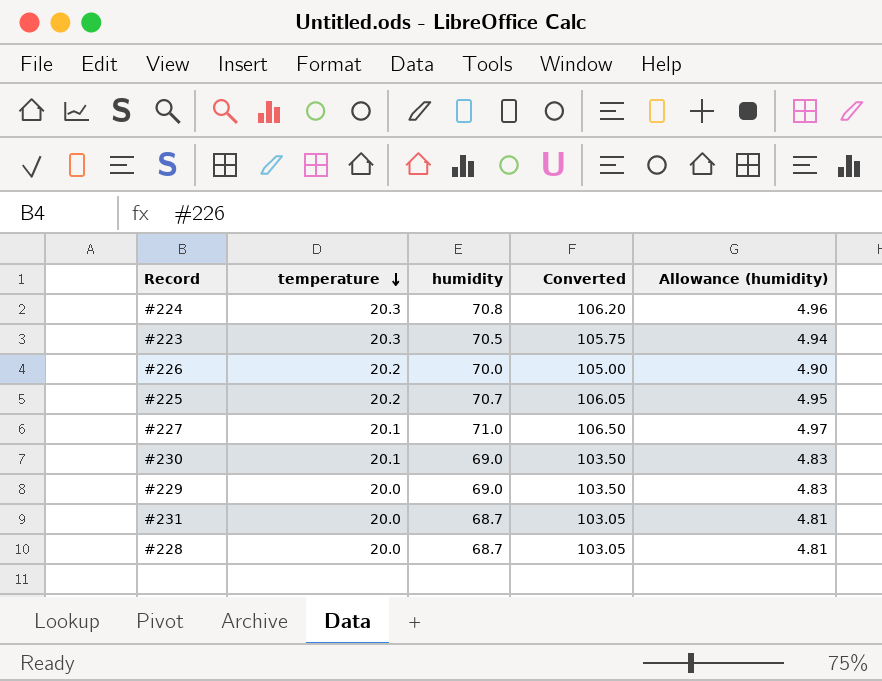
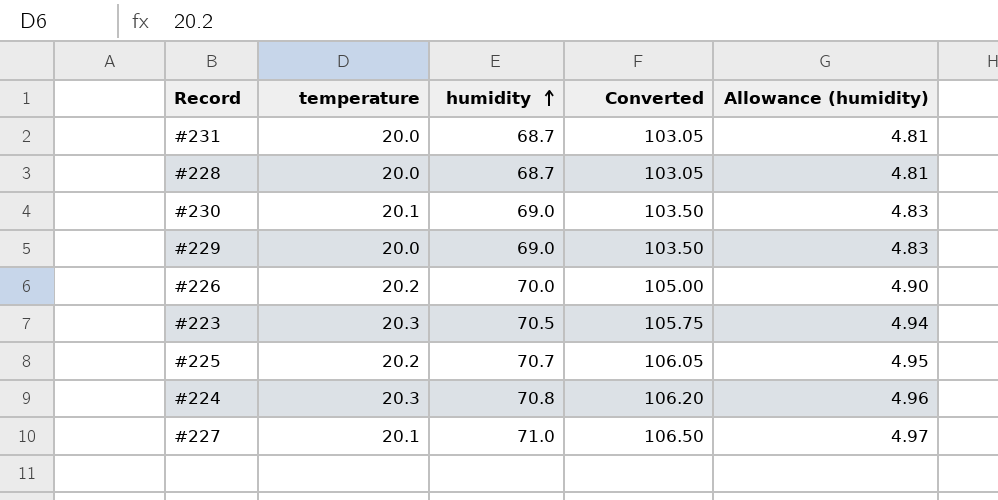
row order: temperature descending -> humidity ascending

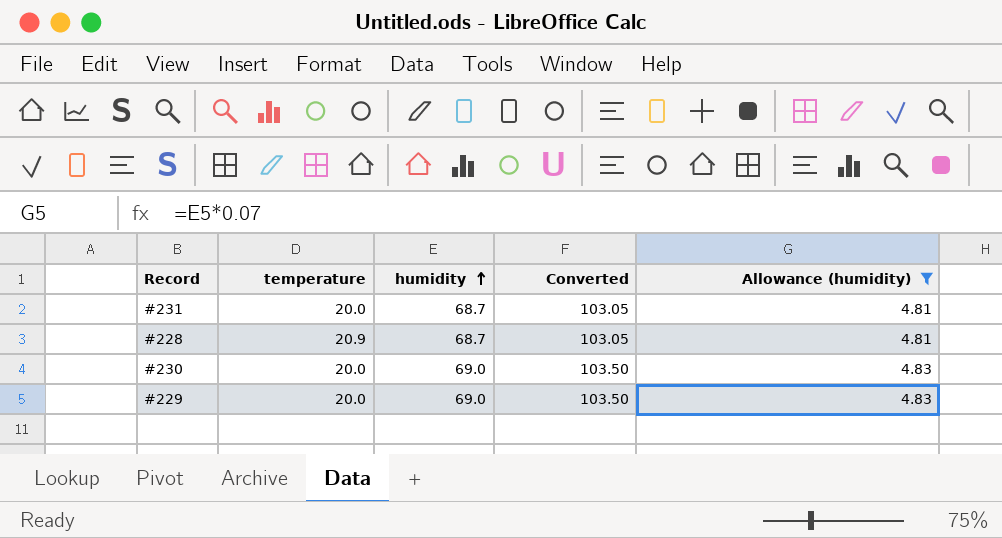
filter: none -> Allowance (humidity) <= 4.83
#228 | temperature: 20.0 -> 20.9
#230 | temperature: 20.1 -> 20.0

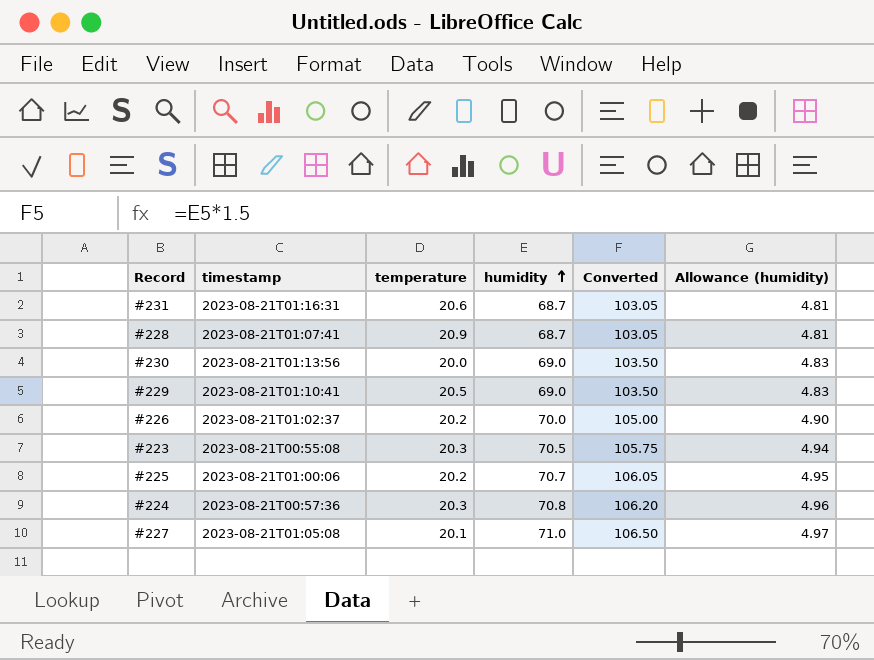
filter: Allowance (humidity) <= 4.83 -> none
column timestamp | position: none -> 2
#231 | temperature: 20.0 -> 20.6
#229 | temperature: 20.0 -> 20.5

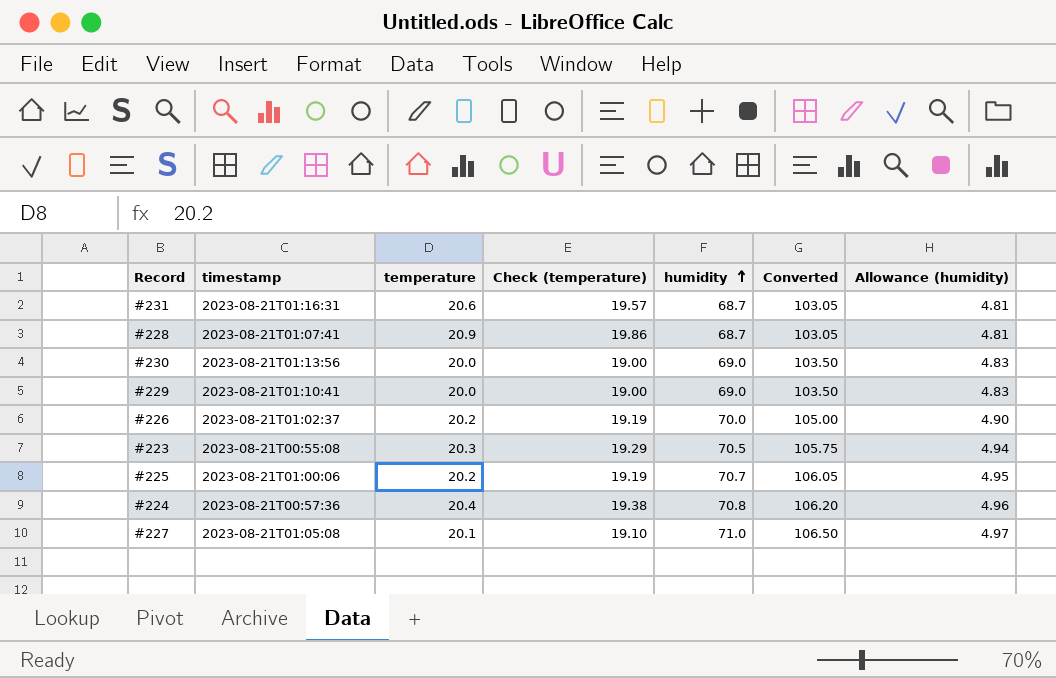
column Check (temperature) | formula: none -> [temperature] * 0.95
#229 | temperature: 20.5 -> 20.0
#224 | temperature: 20.3 -> 20.4

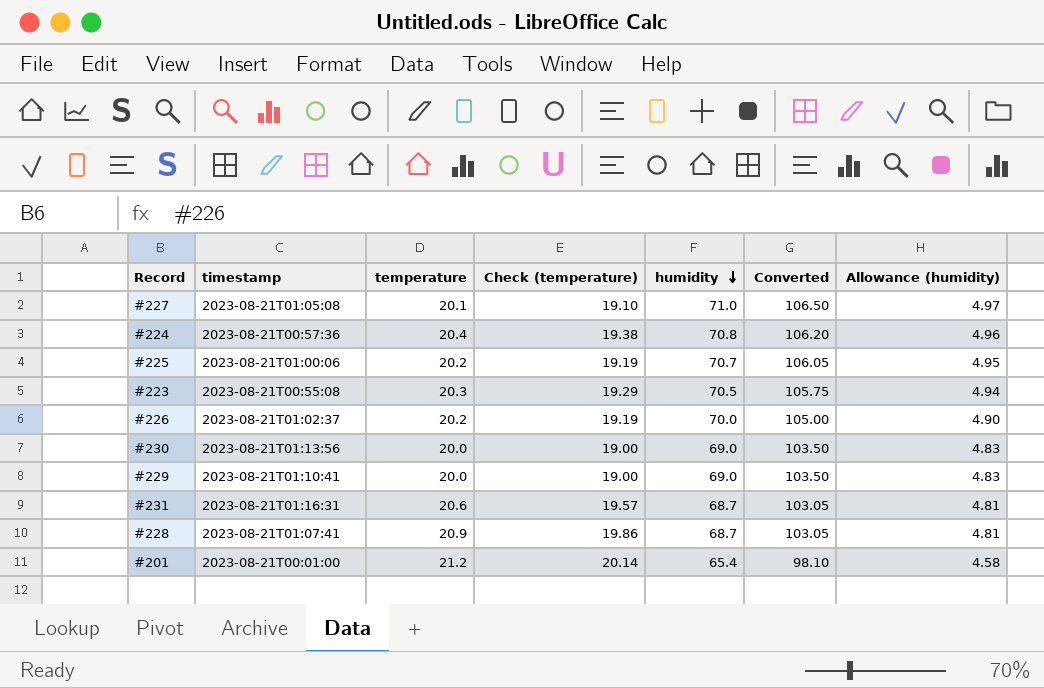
row order: humidity ascending -> humidity descending
row #201: none -> 2023-08-21T00:01:00 | 21.2 | 20.14 | 65.4 | 98.10 | 4.58

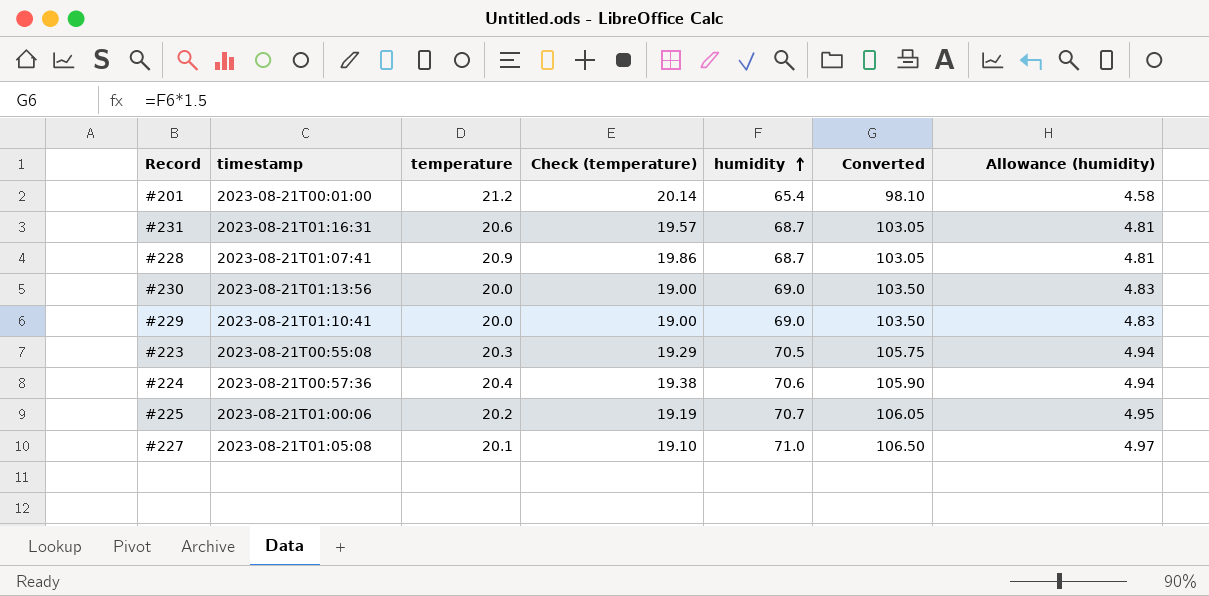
row order: humidity descending -> humidity ascending
row #226: 2023-08-21T01:02:37 | 20.2 | 19.19 | 70.0 | 105.00 | 4.90 -> none
#224 | humidity: 70.8 -> 70.6
#224 | Converted: 106.20 -> 105.90
#224 | Allowance (humidity): 4.96 -> 4.94

